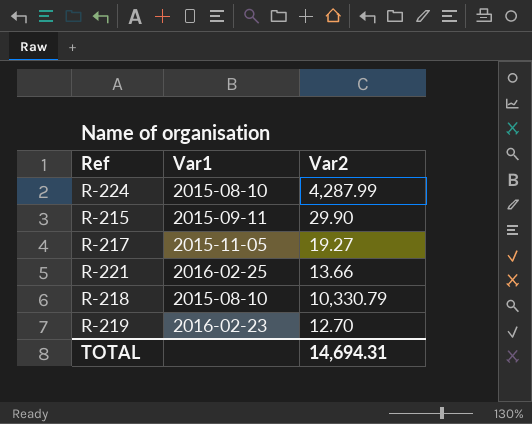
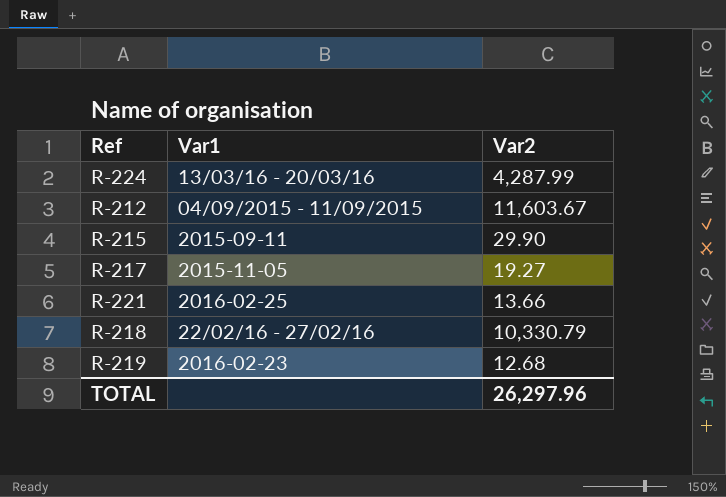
R-224 | Var1: 2015-08-10 -> 13/03/16 - 20/03/16
row R-212: none -> 04/09/2015 - 11/09/2015 | 11,603.67
R-218 | Var1: 2015-08-10 -> 22/02/16 - 27/02/16
R-219 | Var2: 12.70 -> 12.68
TOTAL | Var2: 14,694.31 -> 26,297.96

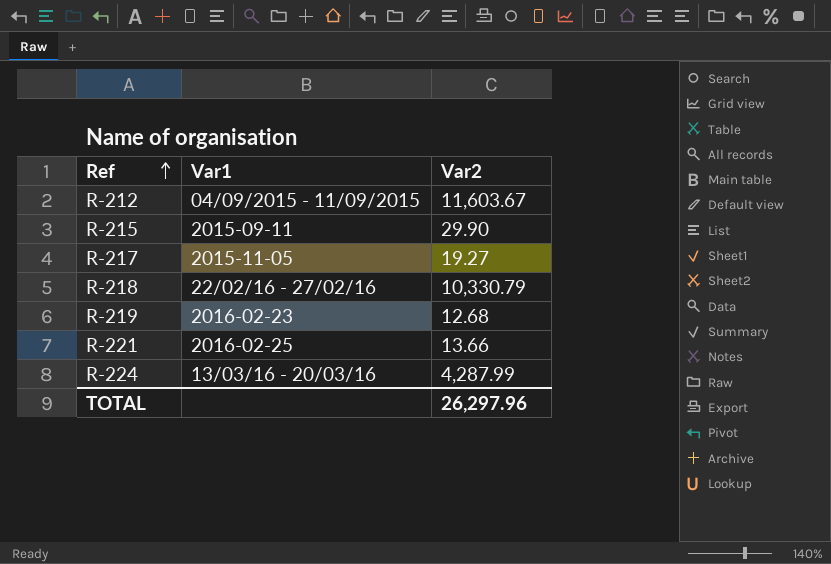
row order: none -> Ref ascending

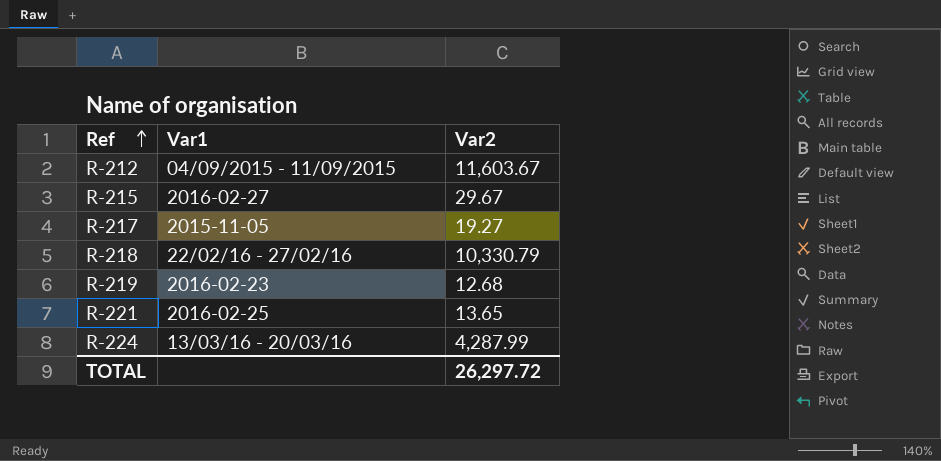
R-215 | Var1: 2015-09-11 -> 2016-02-27
R-215 | Var2: 29.90 -> 29.67
R-221 | Var2: 13.66 -> 13.65
TOTAL | Var2: 26,297.96 -> 26,297.72

